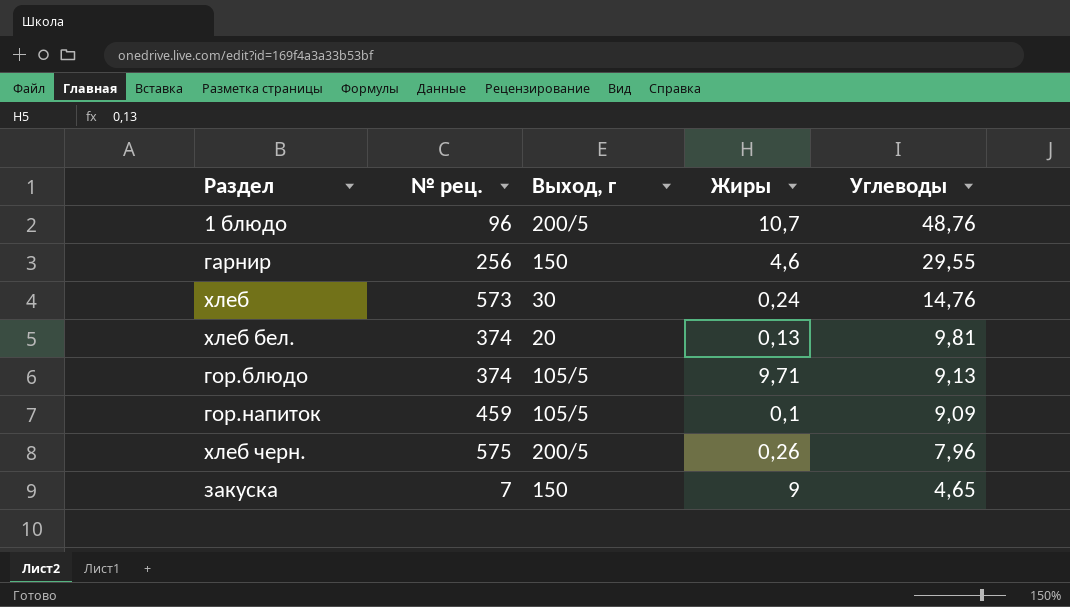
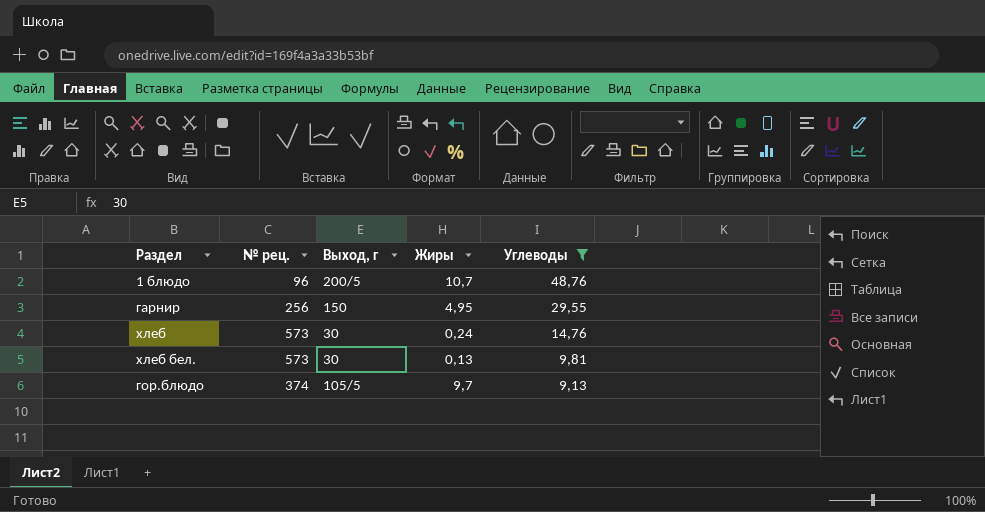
filter: none -> Углеводы >= 9,13
гарнир | Жиры: 4,6 -> 4,95
хлеб бел. | № рец.: 374 -> 573
хлеб бел. | Выход, г: 20 -> 30
гор.блюдо | Жиры: 9,71 -> 9,7

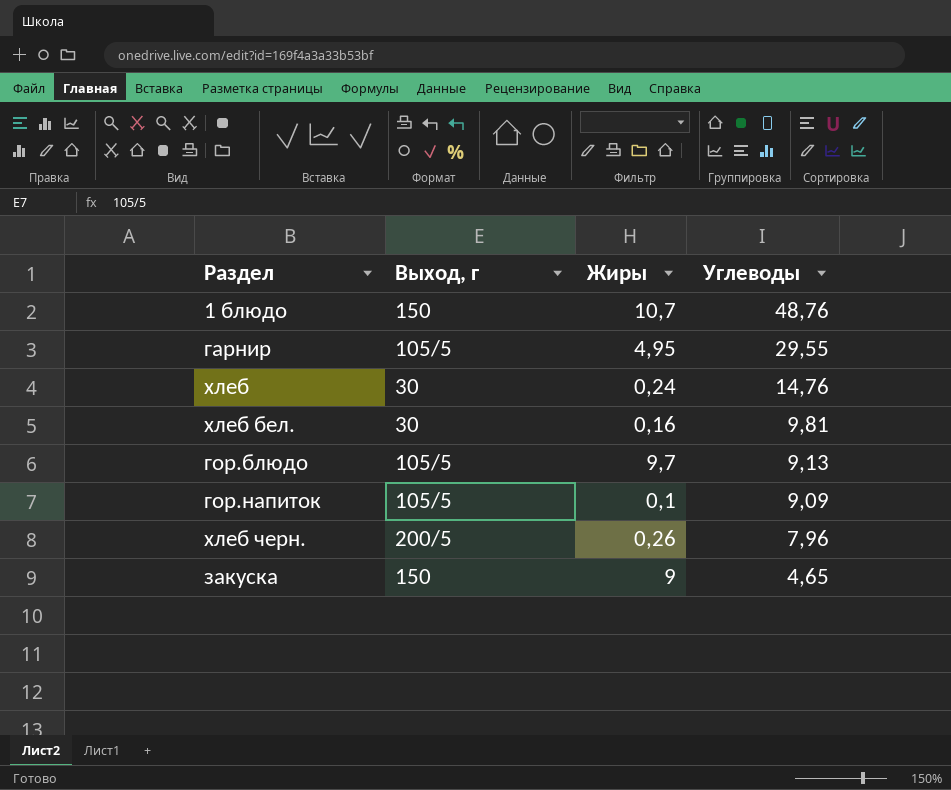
filter: Углеводы >= 9,13 -> none
column № рец. | position: 2 -> none
1 блюдо | Выход, г: 200/5 -> 150
гарнир | Выход, г: 150 -> 105/5
хлеб бел. | Жиры: 0,13 -> 0,16

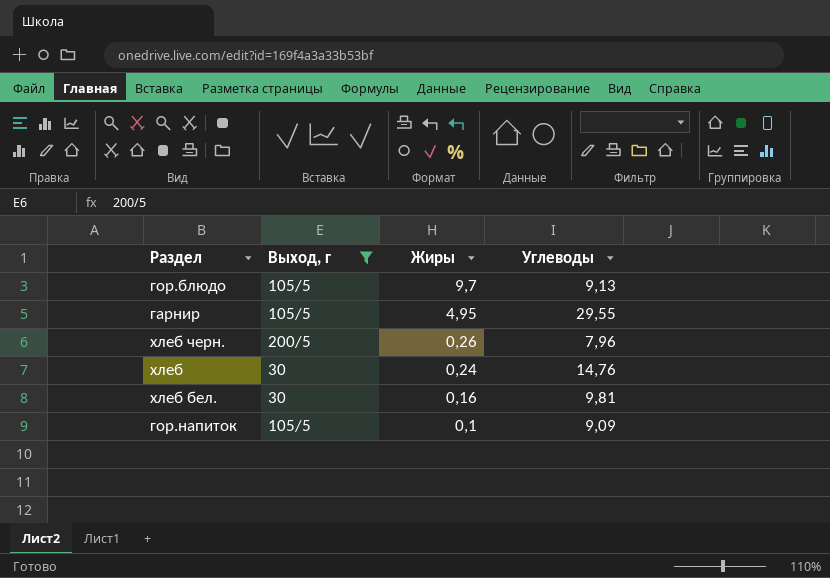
filter: none -> Выход, г != 150
row order: Углеводы descending -> Жиры descending

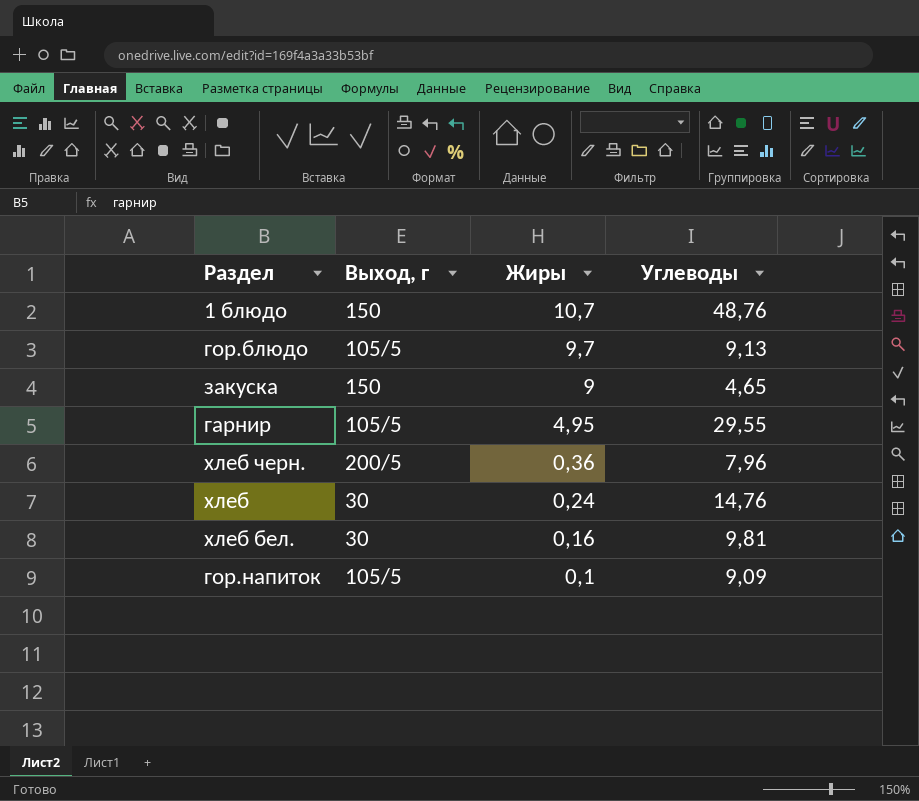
filter: Выход, г != 150 -> none
хлеб черн. | Жиры: 0,26 -> 0,36

